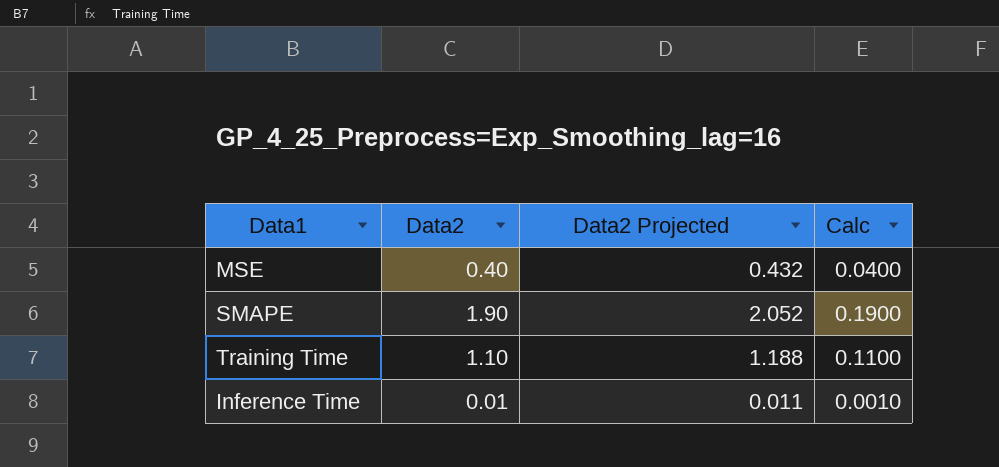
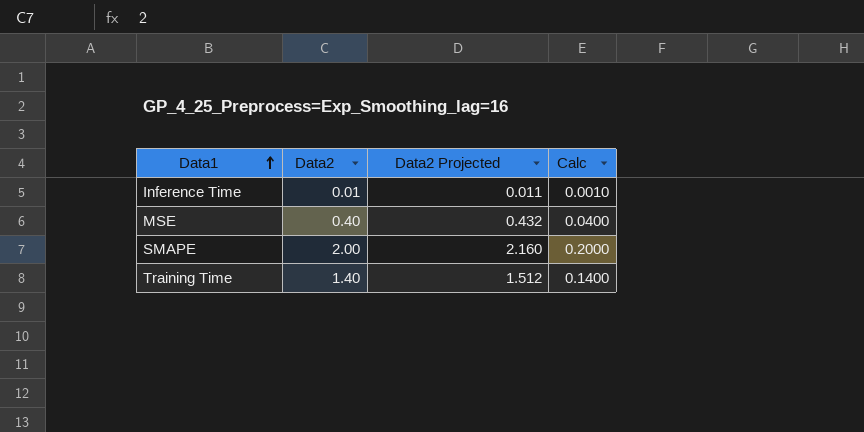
row order: none -> Data1 ascending
SMAPE | Data2: 1.90 -> 2.00
SMAPE | Data2 Projected: 2.052 -> 2.160
SMAPE | Calc: 0.1900 -> 0.2000
Training Time | Data2: 1.10 -> 1.40
Training Time | Data2 Projected: 1.188 -> 1.512
Training Time | Calc: 0.1100 -> 0.1400

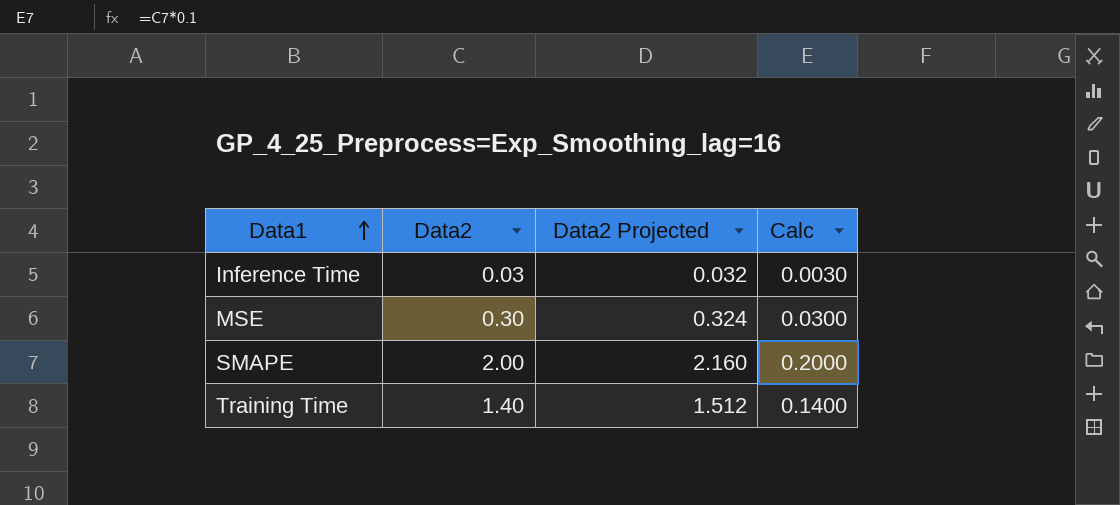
Inference Time | Data2: 0.01 -> 0.03
Inference Time | Data2 Projected: 0.011 -> 0.032
Inference Time | Calc: 0.0010 -> 0.0030
MSE | Data2: 0.40 -> 0.30
MSE | Data2 Projected: 0.432 -> 0.324
MSE | Calc: 0.0400 -> 0.0300

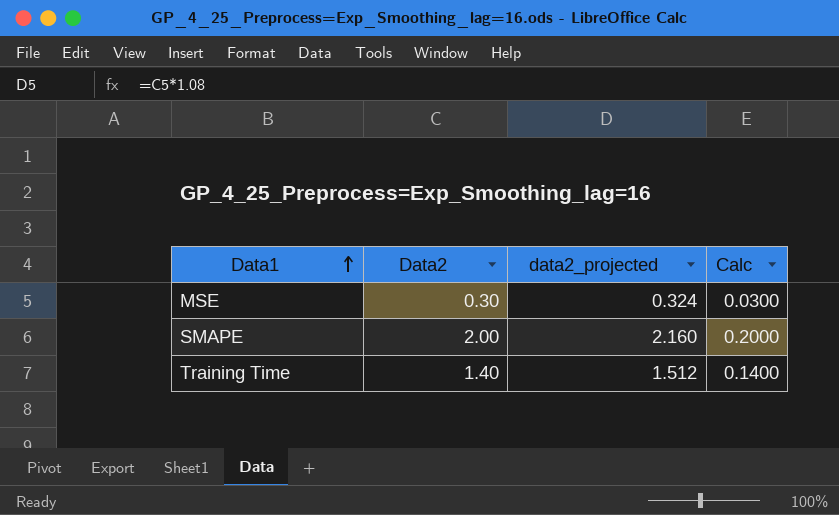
column name: Data2 Projected -> data2_projected
row Inference Time: 0.03 | 0.032 | 0.0030 -> none

